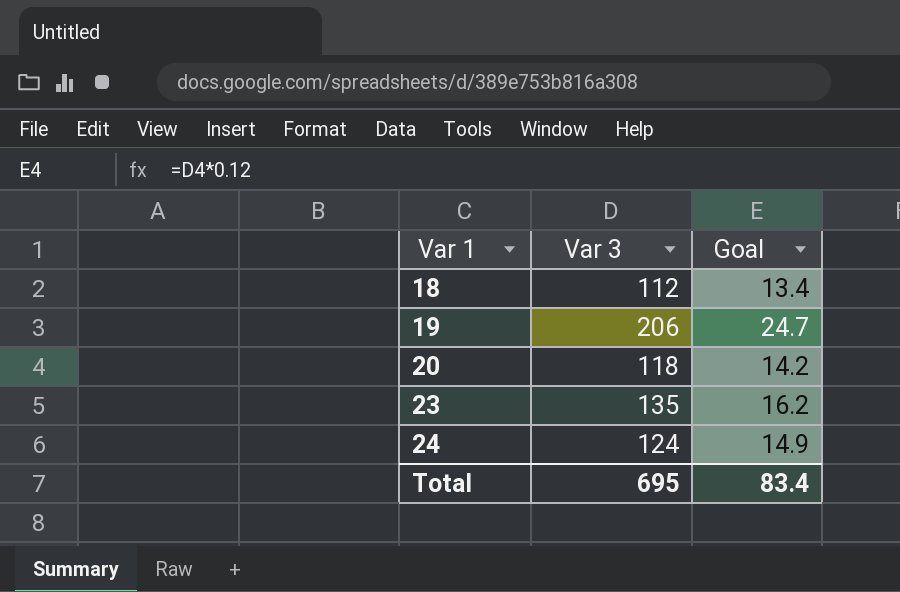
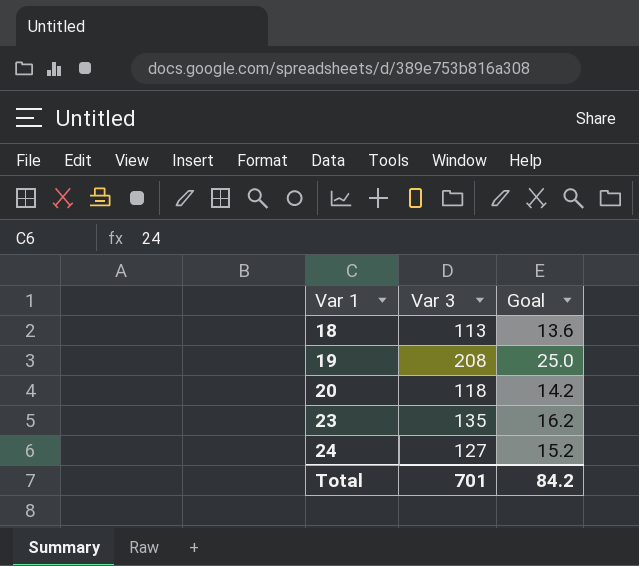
18 | Var 3: 112 -> 113
18 | Goal: 13.4 -> 13.6
19 | Var 3: 206 -> 208
19 | Goal: 24.7 -> 25.0
24 | Var 3: 124 -> 127
24 | Goal: 14.9 -> 15.2
Total | Var 3: 695 -> 701
Total | Goal: 83.4 -> 84.2

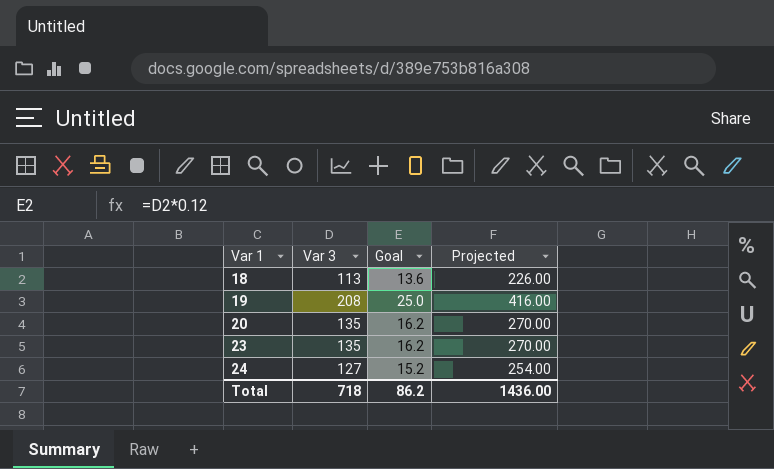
column Projected | formula: none -> [Var 3] * 2
20 | Var 3: 118 -> 135
20 | Goal: 14.2 -> 16.2
Total | Var 3: 701 -> 718
Total | Goal: 84.2 -> 86.2

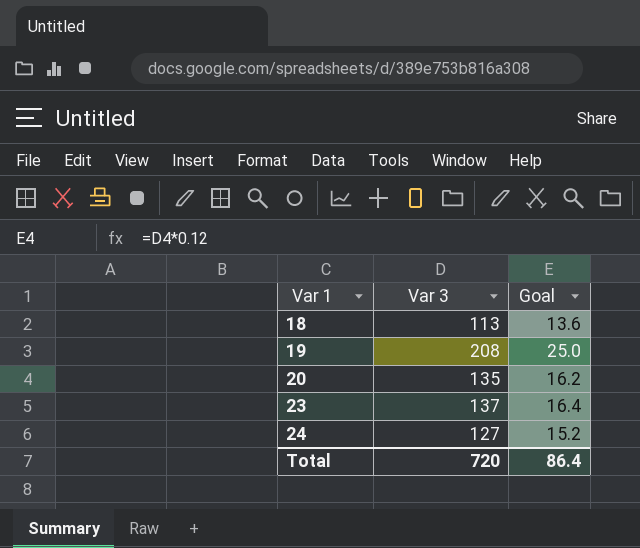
column Projected | formula: [Var 3] * 2 -> none
23 | Var 3: 135 -> 137
23 | Goal: 16.2 -> 16.4
Total | Var 3: 718 -> 720
Total | Goal: 86.2 -> 86.4

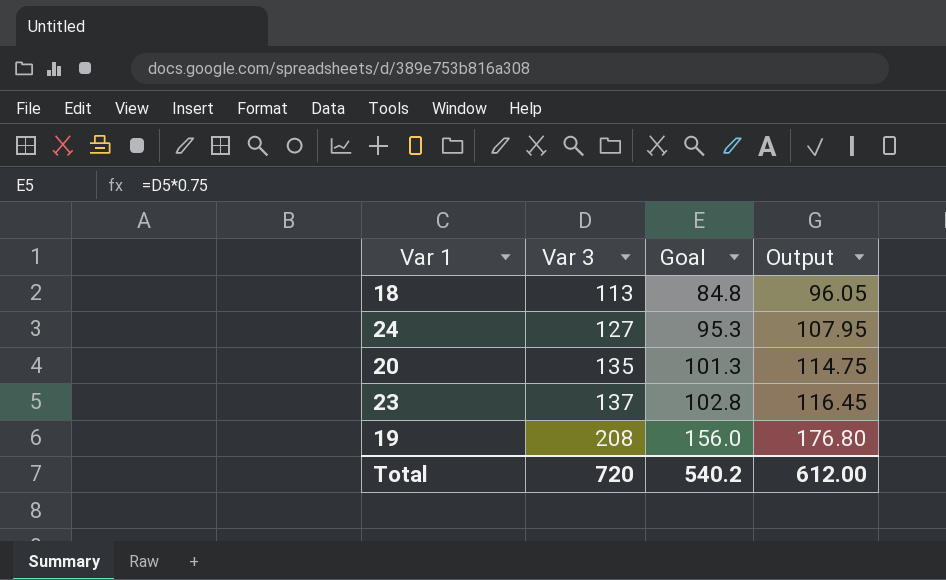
row order: Var 1 ascending -> Var 3 ascending
column Goal | formula: [Var 3] * 0.12 -> [Var 3] * 0.75
column Output | formula: none -> [Var 3] * 0.85
Total | Goal: 86.4 -> 540.2

